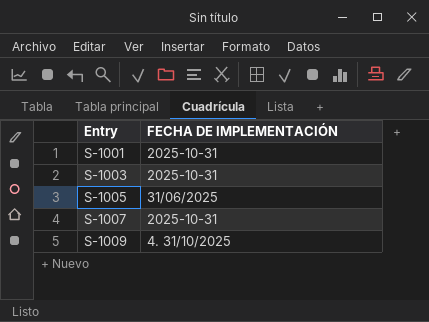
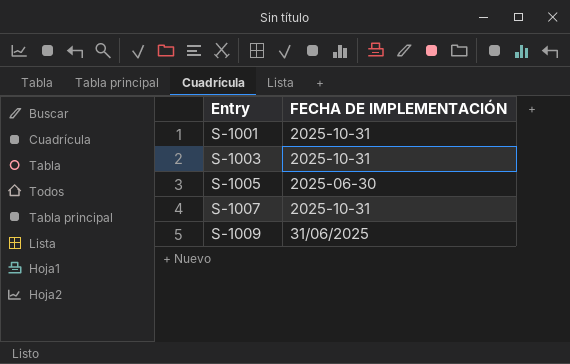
S-1005 | FECHA DE IMPLEMENTACIÓN: 31/06/2025 -> 2025-06-30
S-1009 | FECHA DE IMPLEMENTACIÓN: 4. 31/10/2025 -> 31/06/2025

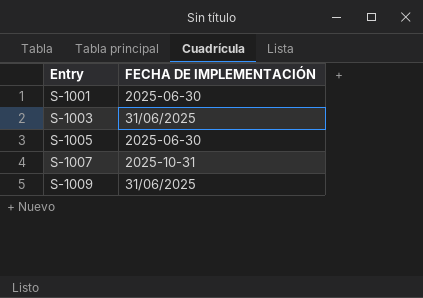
S-1001 | FECHA DE IMPLEMENTACIÓN: 2025-10-31 -> 2025-06-30
S-1003 | FECHA DE IMPLEMENTACIÓN: 2025-10-31 -> 31/06/2025

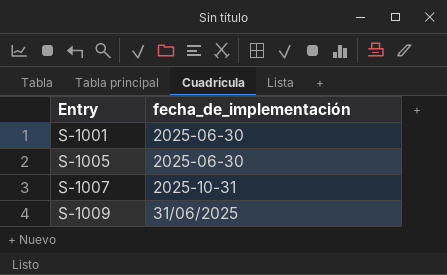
column name: FECHA DE IMPLEMENTACIÓN -> fecha_de_implementación
row S-1003: 31/06/2025 -> none

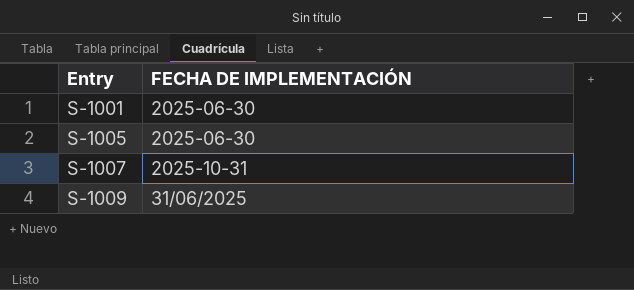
column name: fecha_de_implementación -> FECHA DE IMPLEMENTACIÓN

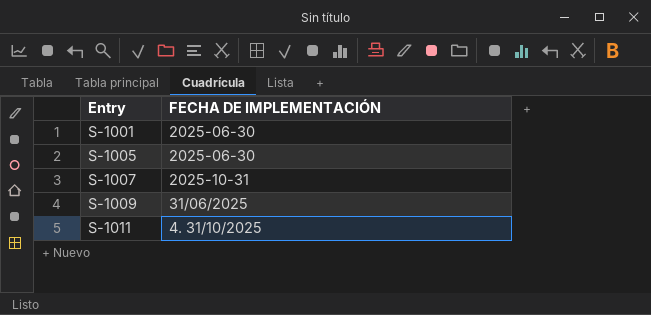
row S-1011: none -> 4. 31/10/2025

